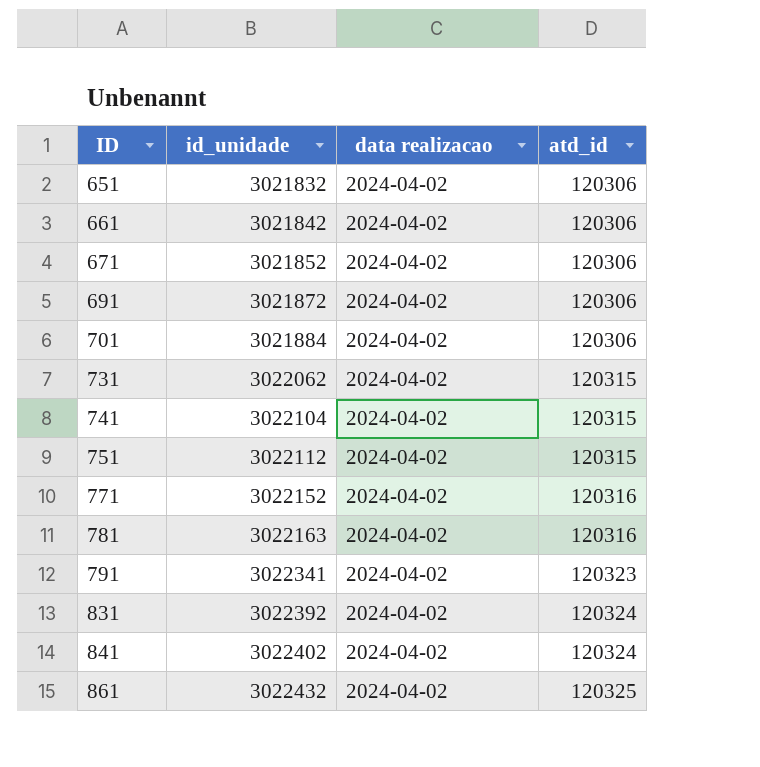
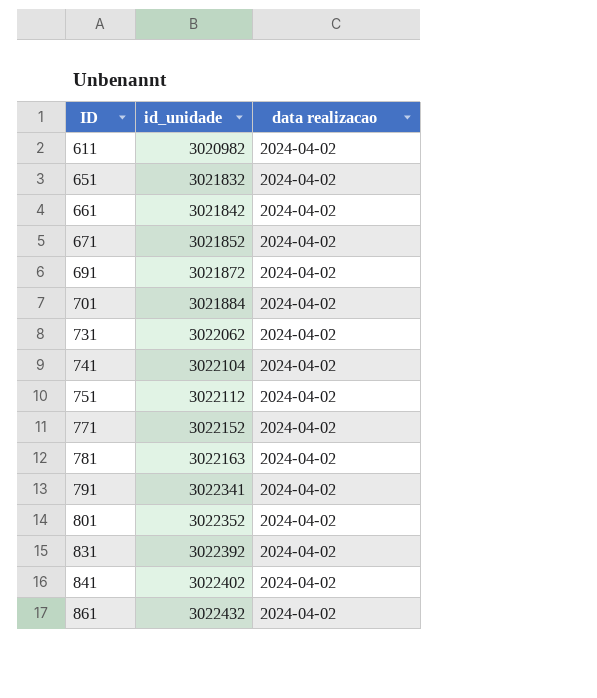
column atd_id | position: 4 -> none
row 611: none -> 3020982 | 2024-04-02
row 801: none -> 3022352 | 2024-04-02

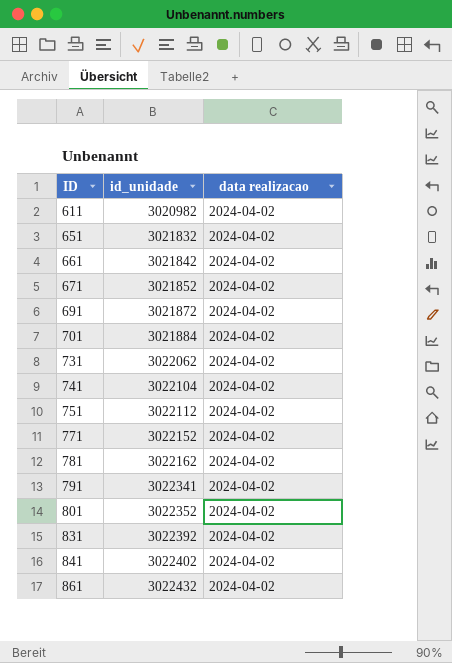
781 | id_unidade: 3022163 -> 3022162

